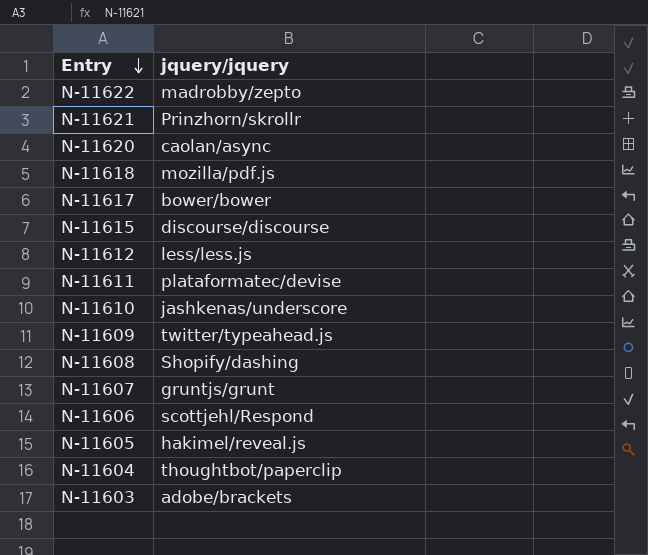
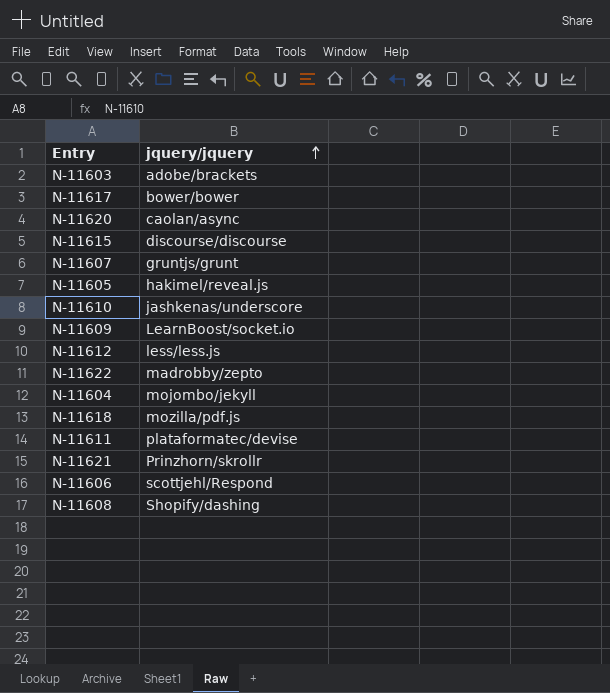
row order: Entry descending -> jquery/jquery ascending
N-11609 | jquery/jquery: twitter/typeahead.js -> LearnBoost/socket.io
N-11604 | jquery/jquery: thoughtbot/paperclip -> mojombo/jekyll

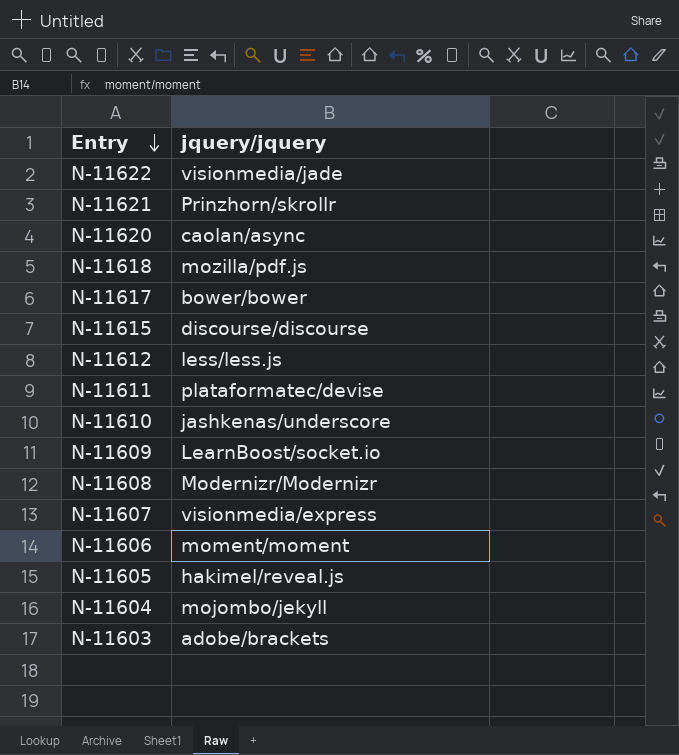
row order: jquery/jquery ascending -> Entry descending
N-11622 | jquery/jquery: madrobby/zepto -> visionmedia/jade
N-11608 | jquery/jquery: Shopify/dashing -> Modernizr/Modernizr
N-11607 | jquery/jquery: gruntjs/grunt -> visionmedia/express
N-11606 | jquery/jquery: scottjehl/Respond -> moment/moment

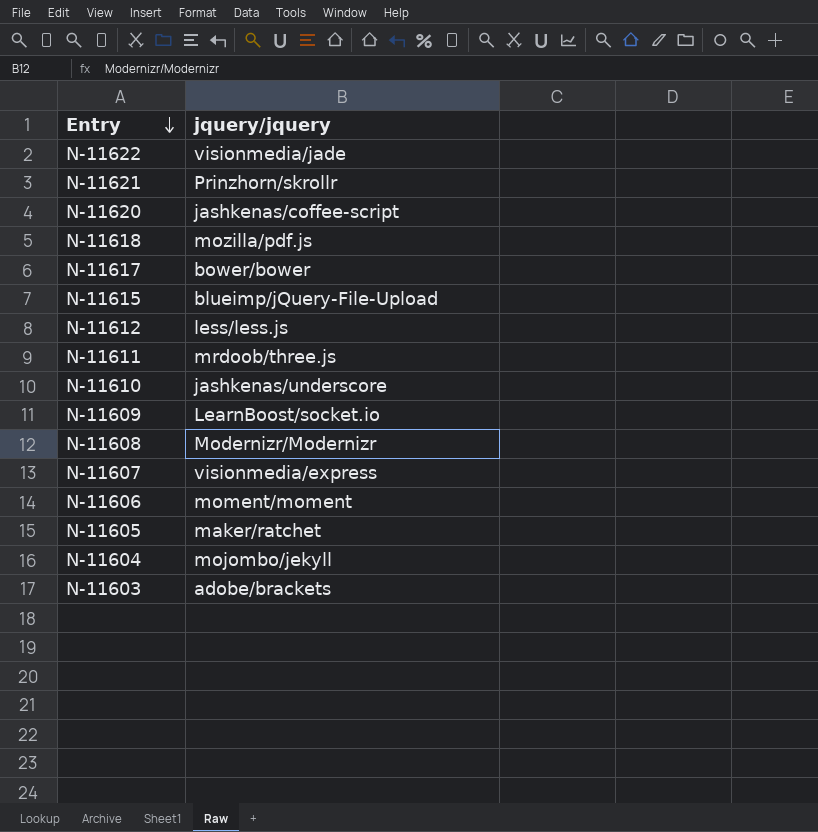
N-11620 | jquery/jquery: caolan/async -> jashkenas/coffee-script
N-11615 | jquery/jquery: discourse/discourse -> blueimp/jQuery-File-Upload
N-11611 | jquery/jquery: plataformatec/devise -> mrdoob/three.js
N-11605 | jquery/jquery: hakimel/reveal.js -> maker/ratchet

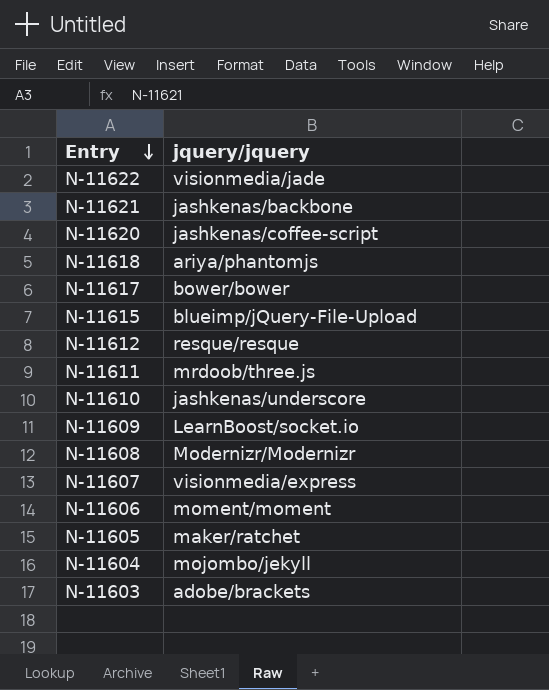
N-11621 | jquery/jquery: Prinzhorn/skrollr -> jashkenas/backbone
N-11618 | jquery/jquery: mozilla/pdf.js -> ariya/phantomjs
N-11612 | jquery/jquery: less/less.js -> resque/resque

